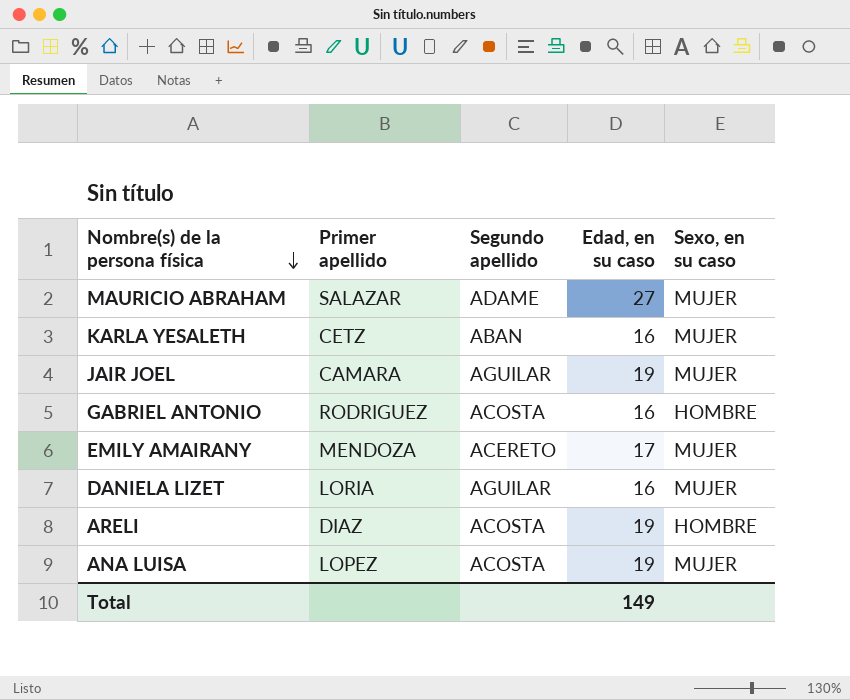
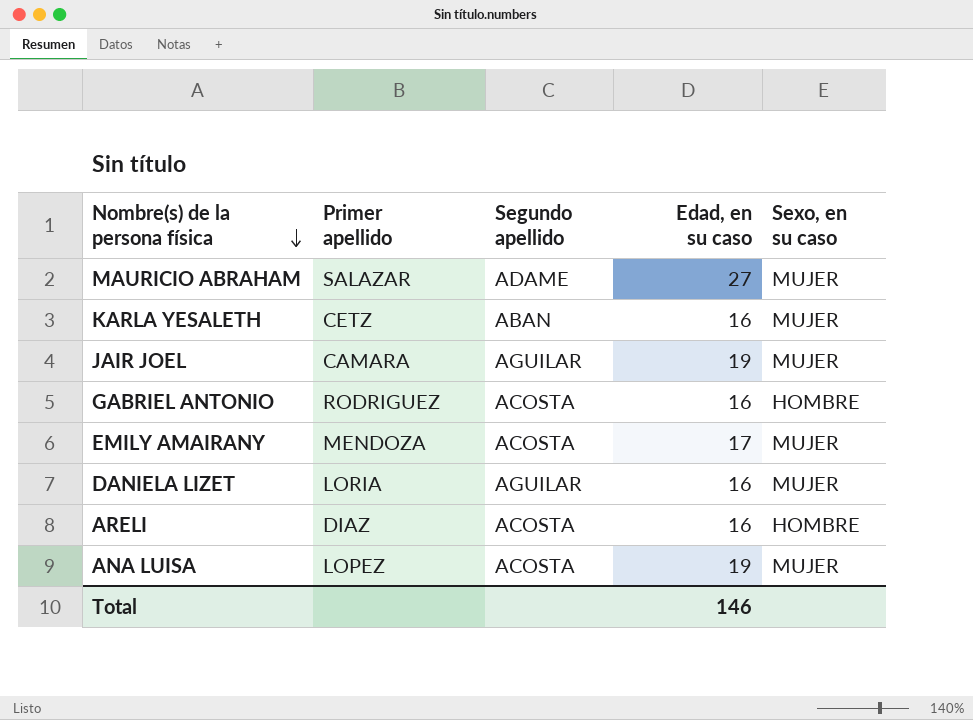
EMILY AMAIRANY | Segundo apellido: ACERETO -> ACOSTA
ARELI | Edad, en su caso: 19 -> 16
Total | Edad, en su caso: 149 -> 146

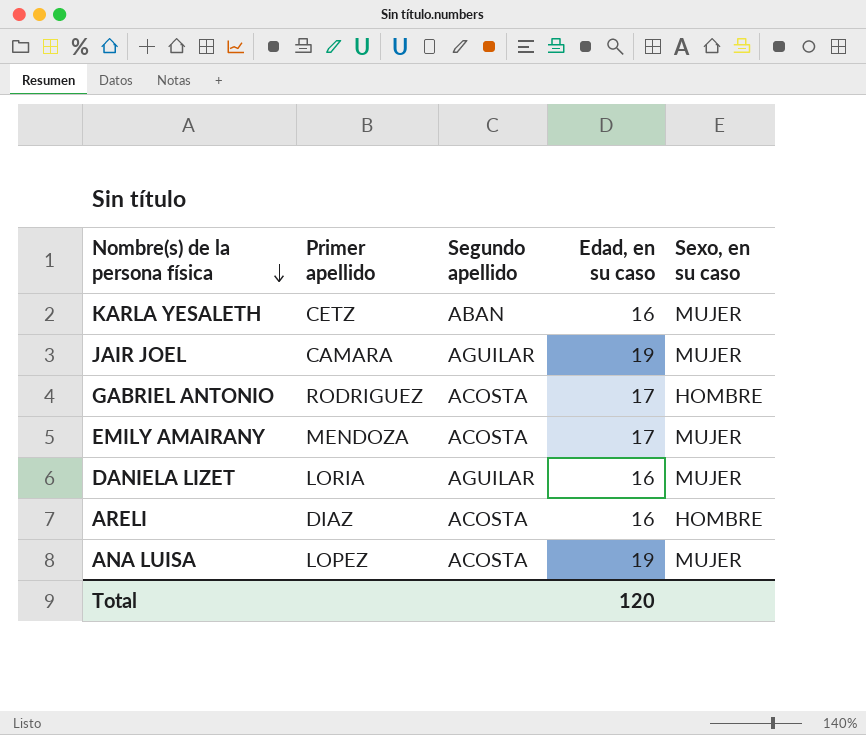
row MAURICIO ABRAHAM: SALAZAR | ADAME | 27 | MUJER -> none
GABRIEL ANTONIO | Edad, en su caso: 16 -> 17
Total | Edad, en su caso: 146 -> 120

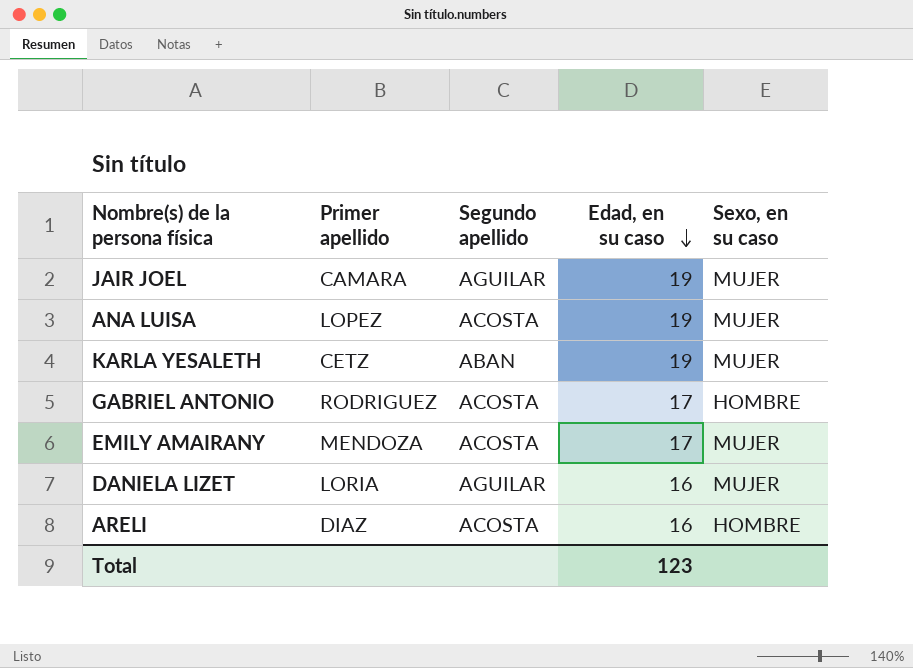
row order: Nombre(s) de la persona física descending -> Edad, en su caso descending
KARLA YESALETH | Edad, en su caso: 16 -> 19
Total | Edad, en su caso: 120 -> 123

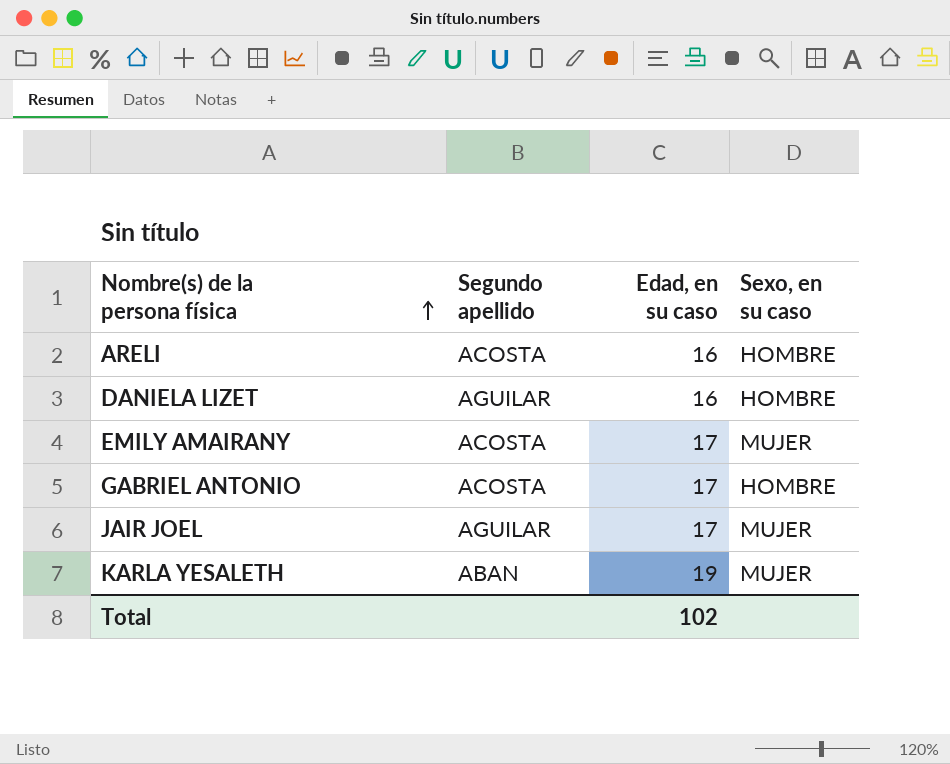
row order: Edad, en su caso descending -> Nombre(s) de la persona física ascending
column Primer apellido | position: 2 -> none
row ANA LUISA: LOPEZ | ACOSTA | 19 | MUJER -> none
DANIELA LIZET | Sexo, en su caso: MUJER -> HOMBRE
JAIR JOEL | Edad, en su caso: 19 -> 17
Total | Edad, en su caso: 123 -> 102

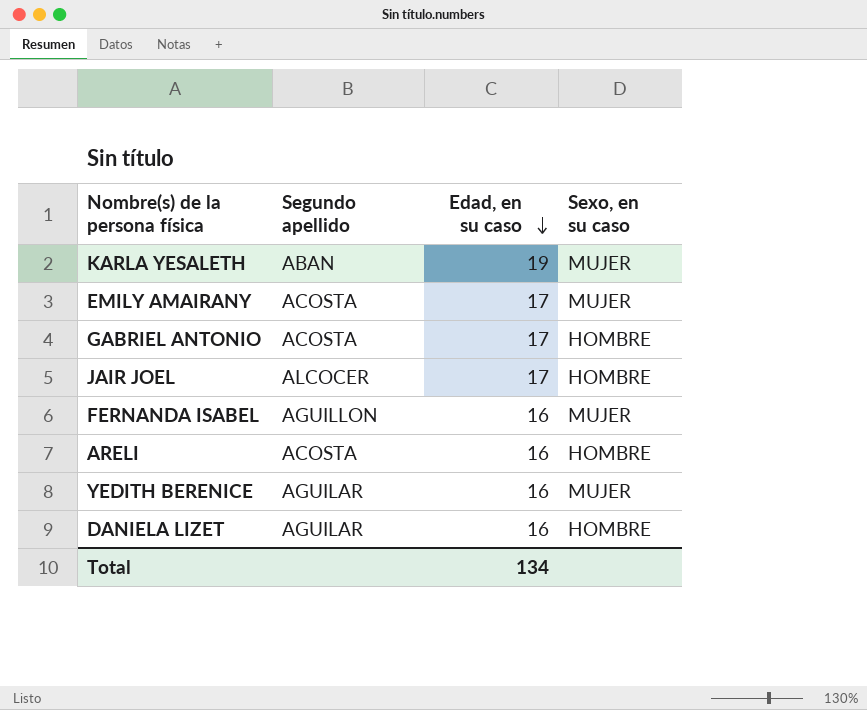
row order: Nombre(s) de la persona física ascending -> Edad, en su caso descending
JAIR JOEL | Segundo apellido: AGUILAR -> ALCOCER
JAIR JOEL | Sexo, en su caso: MUJER -> HOMBRE
row FERNANDA ISABEL: none -> AGUILLON | 16 | MUJER
row YEDITH BERENICE: none -> AGUILAR | 16 | MUJER
Total | Edad, en su caso: 102 -> 134

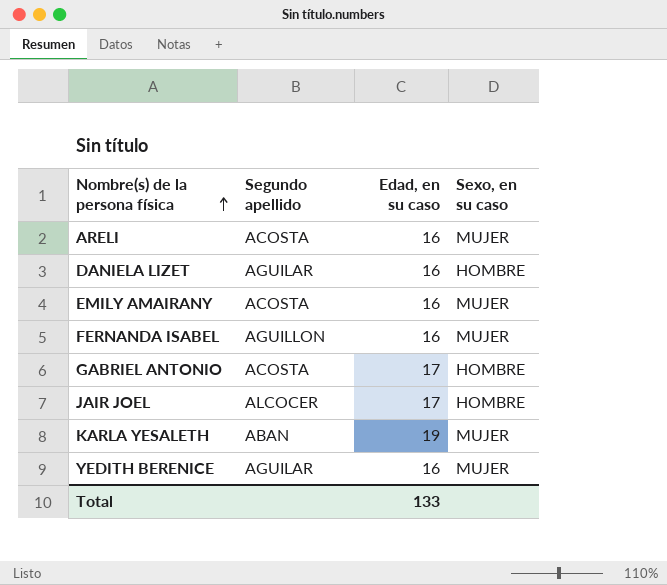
row order: Edad, en su caso descending -> Nombre(s) de la persona física ascending
ARELI | Sexo, en su caso: HOMBRE -> MUJER
EMILY AMAIRANY | Edad, en su caso: 17 -> 16
Total | Edad, en su caso: 134 -> 133

